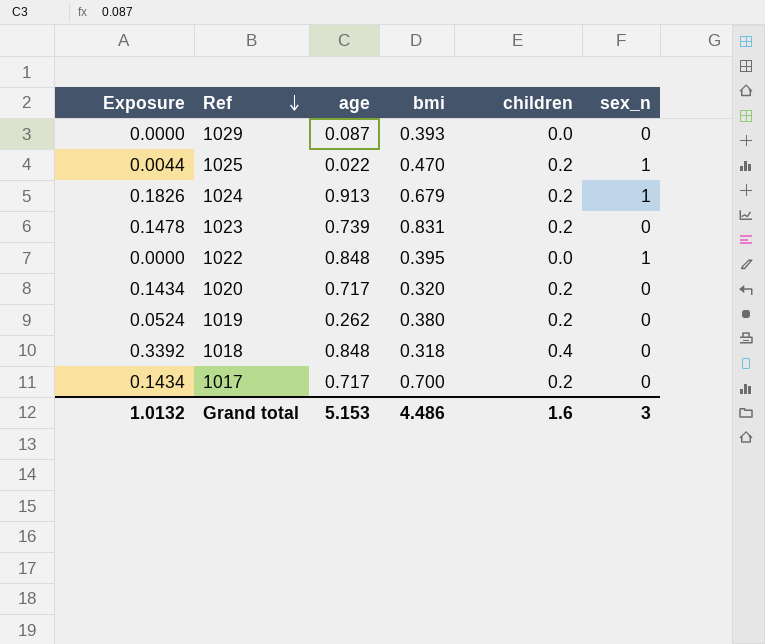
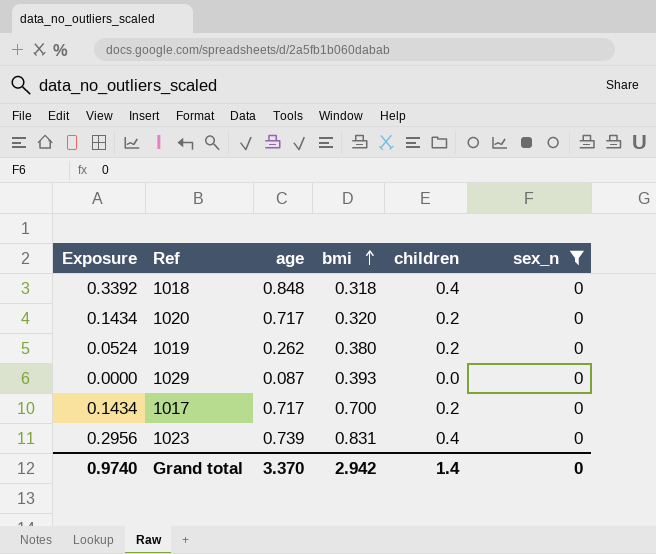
filter: none -> sex_n = 0
row order: Ref descending -> bmi ascending
1023 | Exposure: 0.1478 -> 0.2956
1023 | children: 0.2 -> 0.4
Grand total | Exposure: 1.0132 -> 0.9740
Grand total | age: 5.153 -> 3.370
Grand total | bmi: 4.486 -> 2.942
Grand total | children: 1.6 -> 1.4
Grand total | sex_n: 3 -> 0

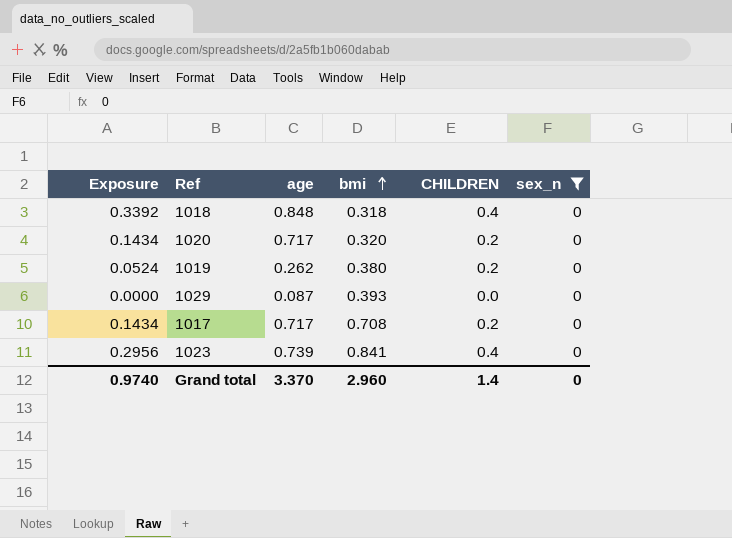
column name: children -> CHILDREN
1017 | bmi: 0.700 -> 0.708
1023 | bmi: 0.831 -> 0.841
Grand total | bmi: 2.942 -> 2.960

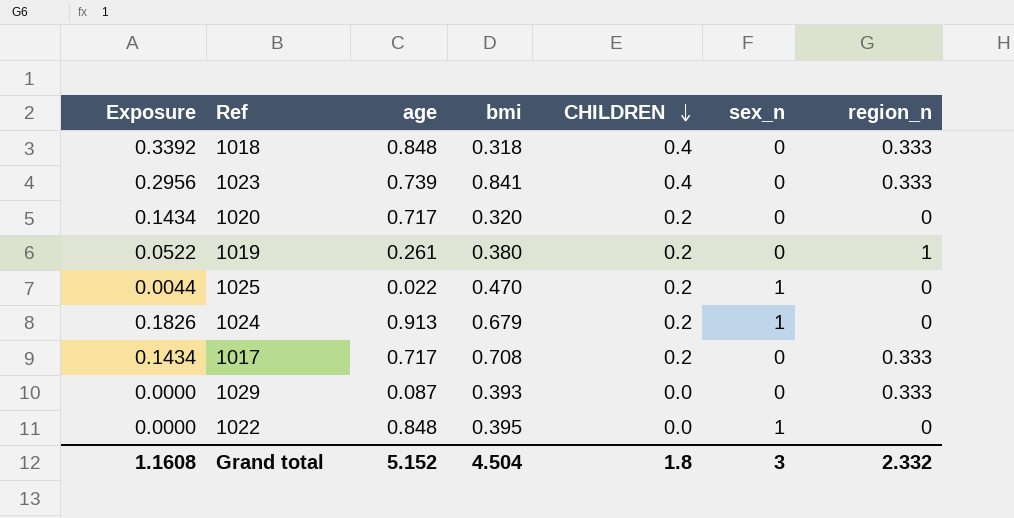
filter: sex_n = 0 -> none
row order: bmi ascending -> CHILDREN descending
column region_n | position: none -> 7
1019 | Exposure: 0.0524 -> 0.0522
1019 | age: 0.262 -> 0.261
Grand total | Exposure: 0.9740 -> 1.1608
Grand total | age: 3.370 -> 5.152
Grand total | bmi: 2.960 -> 4.504
Grand total | CHILDREN: 1.4 -> 1.8
Grand total | sex_n: 0 -> 3

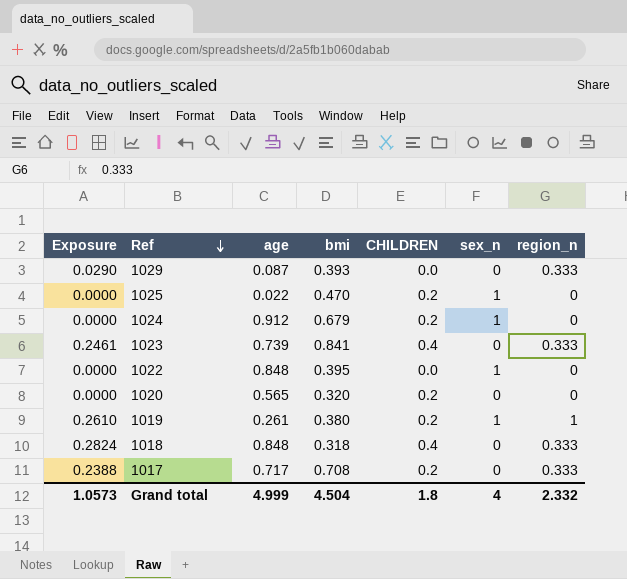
row order: CHILDREN descending -> Ref descending
column Exposure | formula: [age] * [CHILDREN] -> [age] * [region_n]
1024 | age: 0.913 -> 0.912
1020 | age: 0.717 -> 0.565
1019 | sex_n: 0 -> 1
Grand total | Exposure: 1.1608 -> 1.0573
Grand total | age: 5.152 -> 4.999
Grand total | sex_n: 3 -> 4

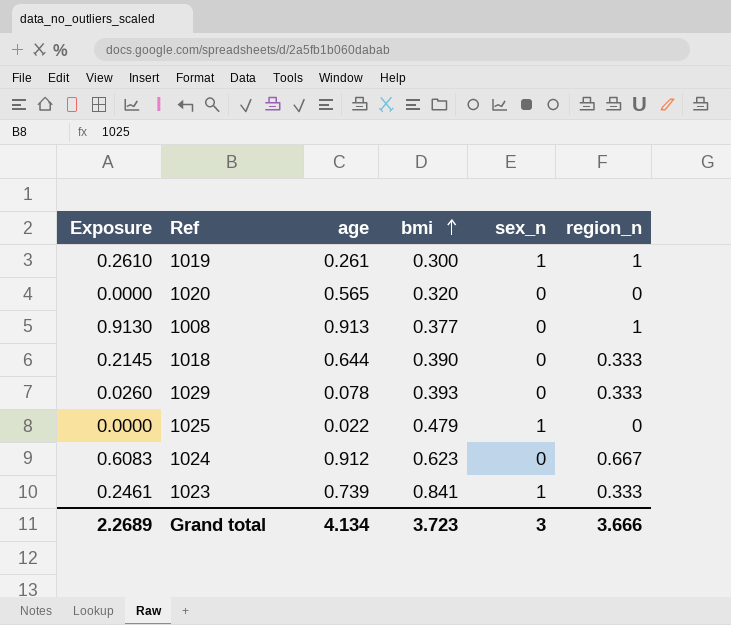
row order: Ref descending -> bmi ascending
column CHILDREN | position: 5 -> none
row 1022: 0.0000 | 0.848 | 0.395 | 0.0 | 1 | 0 -> none
row 1017: 0.2388 | 0.717 | 0.708 | 0.2 | 0 | 0.333 -> none
1019 | bmi: 0.380 -> 0.300
row 1008: none -> 0.9130 | 0.913 | 0.377 | 0 | 1
1018 | Exposure: 0.2824 -> 0.2145
1018 | age: 0.848 -> 0.644
1018 | bmi: 0.318 -> 0.390
1029 | Exposure: 0.0290 -> 0.0260
1029 | age: 0.087 -> 0.078
1025 | bmi: 0.470 -> 0.479
1024 | Exposure: 0.0000 -> 0.6083
1024 | bmi: 0.679 -> 0.623
1024 | sex_n: 1 -> 0
1024 | region_n: 0 -> 0.667
1023 | sex_n: 0 -> 1
Grand total | Exposure: 1.0573 -> 2.2689
Grand total | age: 4.999 -> 4.134
Grand total | bmi: 4.504 -> 3.723
Grand total | sex_n: 4 -> 3
Grand total | region_n: 2.332 -> 3.666

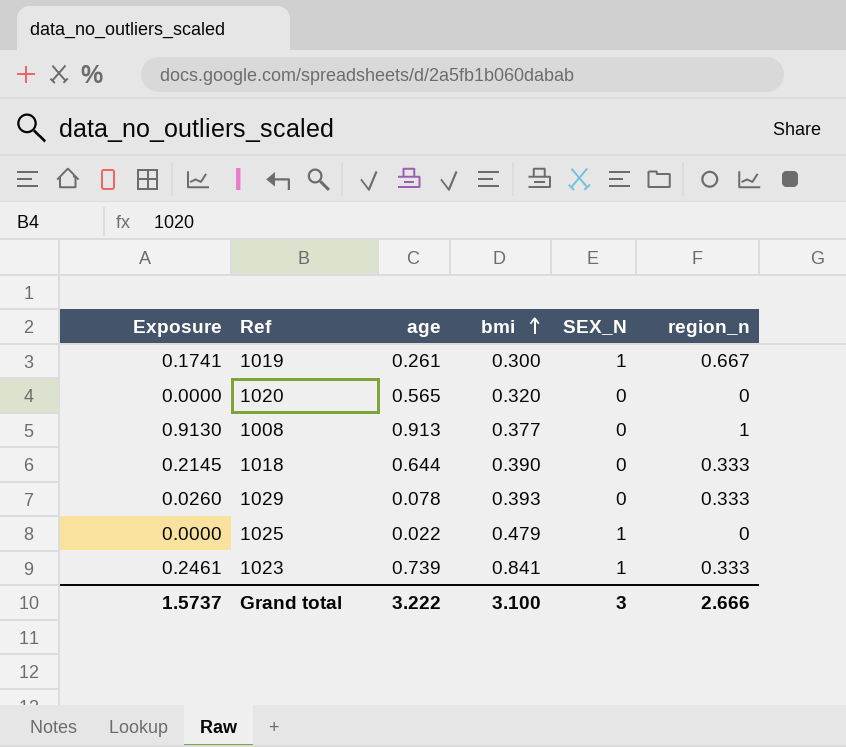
column name: sex_n -> SEX_N
row 1024: 0.6083 | 0.912 | 0.623 | 0 | 0.667 -> none
1019 | Exposure: 0.2610 -> 0.1741
1019 | region_n: 1 -> 0.667
Grand total | Exposure: 2.2689 -> 1.5737
Grand total | age: 4.134 -> 3.222
Grand total | bmi: 3.723 -> 3.100
Grand total | region_n: 3.666 -> 2.666

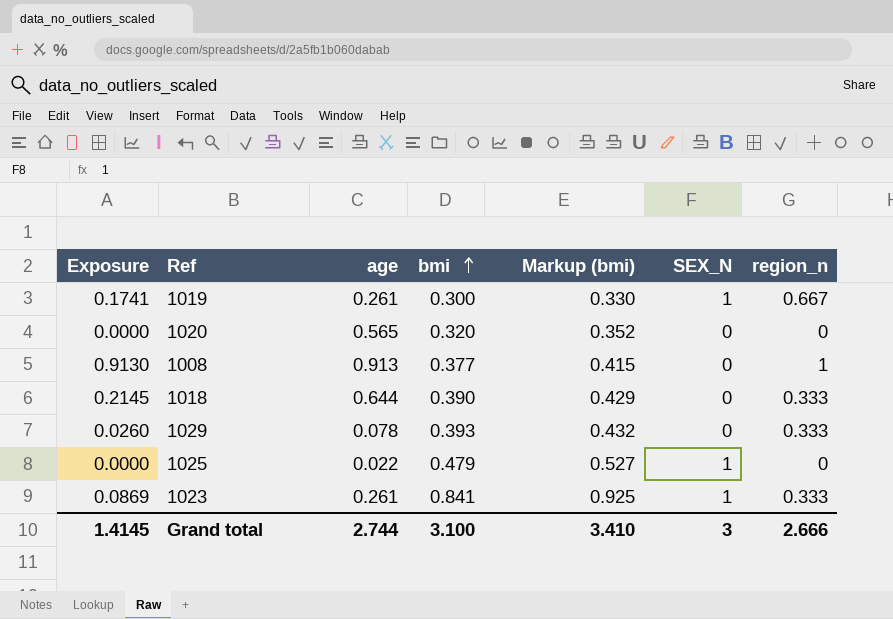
column Markup (bmi) | formula: none -> [bmi] * 1.1
1023 | Exposure: 0.2461 -> 0.0869
1023 | age: 0.739 -> 0.261
Grand total | Exposure: 1.5737 -> 1.4145
Grand total | age: 3.222 -> 2.744

